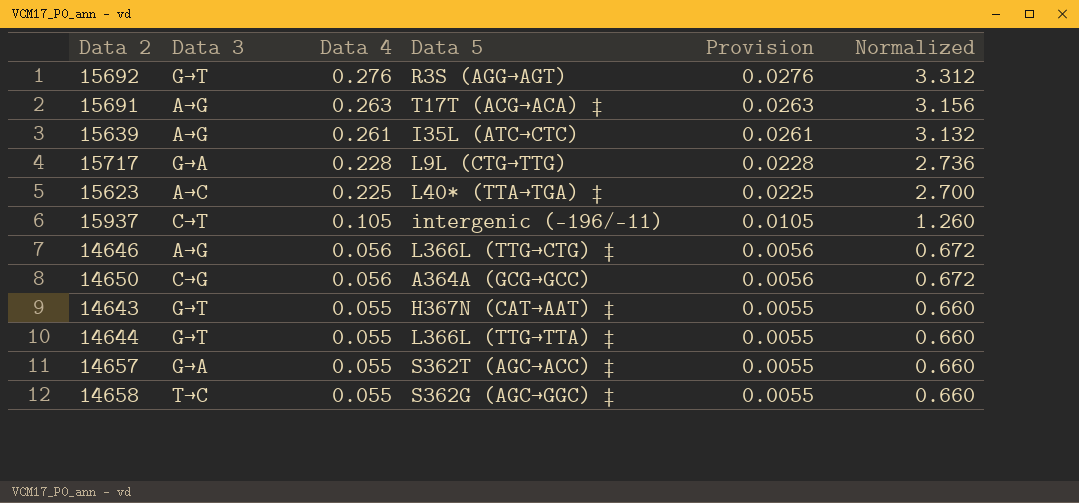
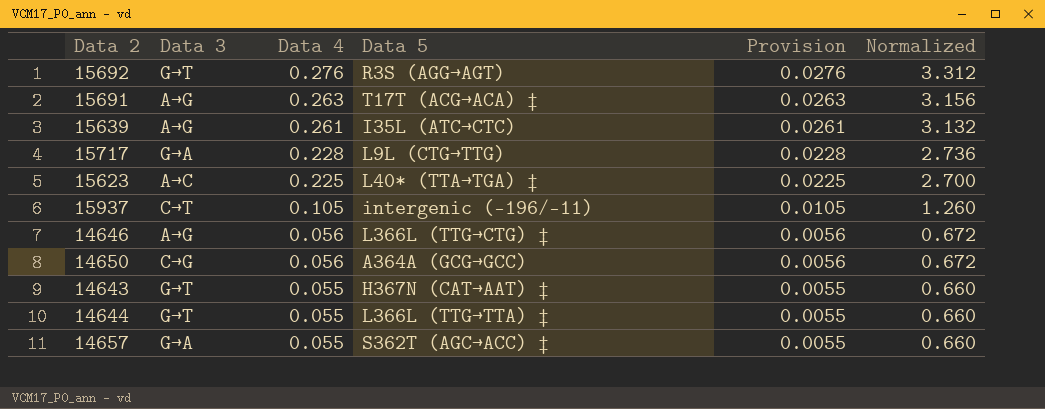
row 14658: T→C | 0.055 | S362G (AGC→GGC) ‡ | 0.0055 | 0.660 -> none

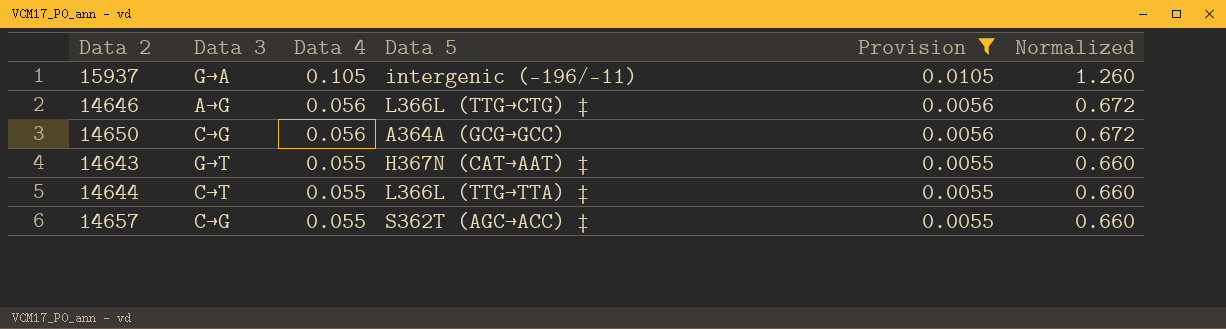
filter: none -> Provision <= 0.0105
15937 | Data 3: C→T -> G→A
14644 | Data 3: G→T -> C→T
14657 | Data 3: G→A -> C→G

